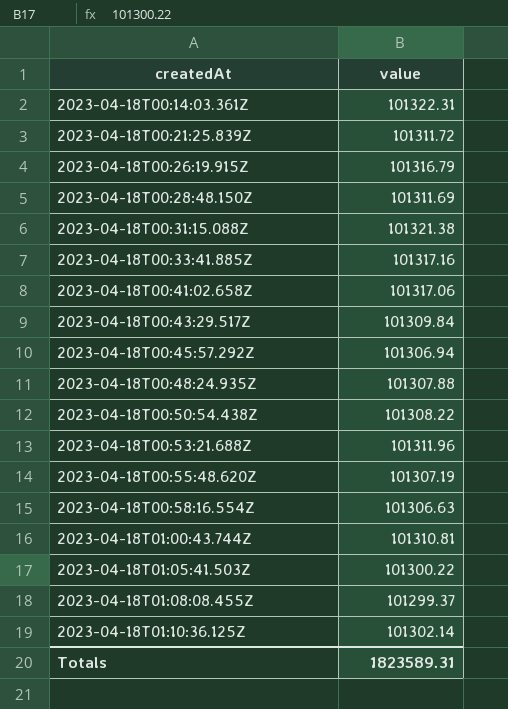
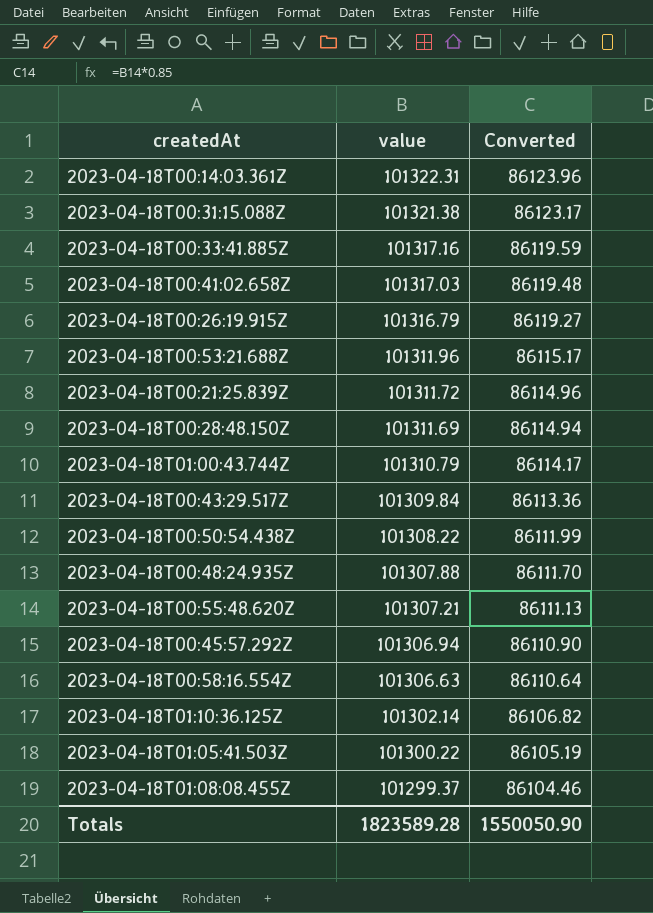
row order: createdAt ascending -> value descending
column Converted | formula: none -> [value] * 0.85
2023-04-18T00:41:02.658Z | value: 101317.06 -> 101317.03
2023-04-18T01:00:43.744Z | value: 101310.81 -> 101310.79
2023-04-18T00:55:48.620Z | value: 101307.19 -> 101307.21
Totals | value: 1823589.31 -> 1823589.28

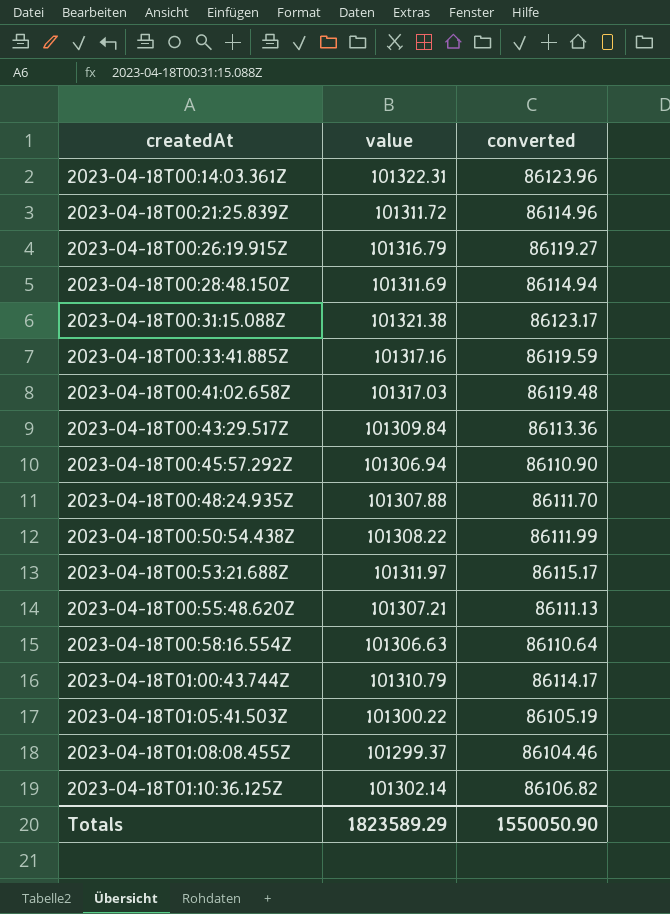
row order: value descending -> createdAt ascending
column name: Converted -> converted
2023-04-18T00:53:21.688Z | value: 101311.96 -> 101311.97
Totals | value: 1823589.28 -> 1823589.29

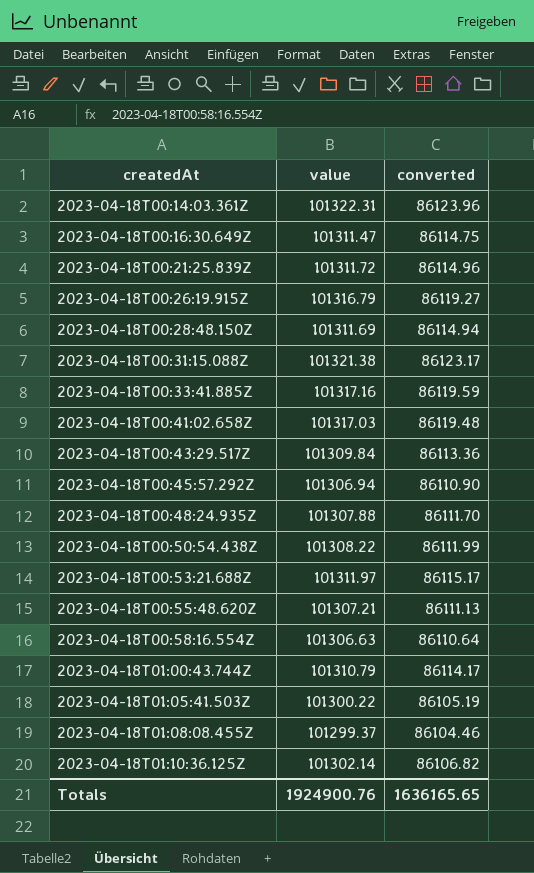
row 2023-04-18T00:16:30.649Z: none -> 101311.47 | 86114.75
Totals | value: 1823589.29 -> 1924900.76
Totals | converted: 1550050.90 -> 1636165.65

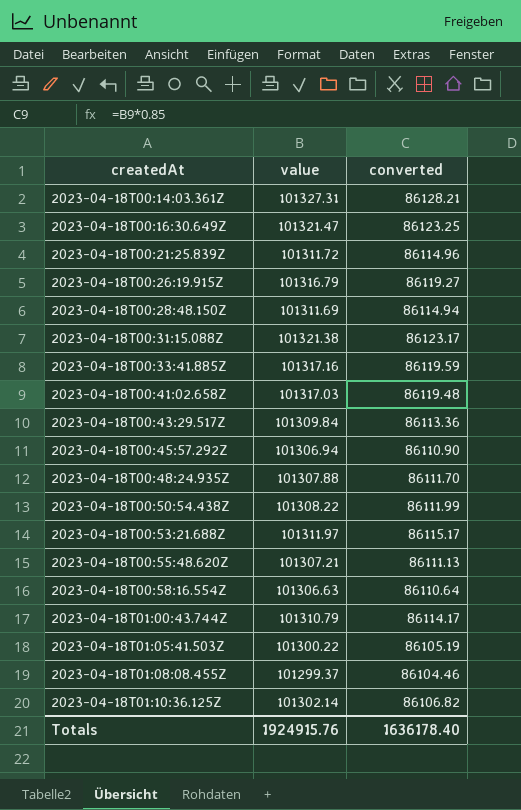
2023-04-18T00:14:03.361Z | value: 101322.31 -> 101327.31
2023-04-18T00:14:03.361Z | converted: 86123.96 -> 86128.21
2023-04-18T00:16:30.649Z | value: 101311.47 -> 101321.47
2023-04-18T00:16:30.649Z | converted: 86114.75 -> 86123.25
Totals | value: 1924900.76 -> 1924915.76
Totals | converted: 1636165.65 -> 1636178.40

